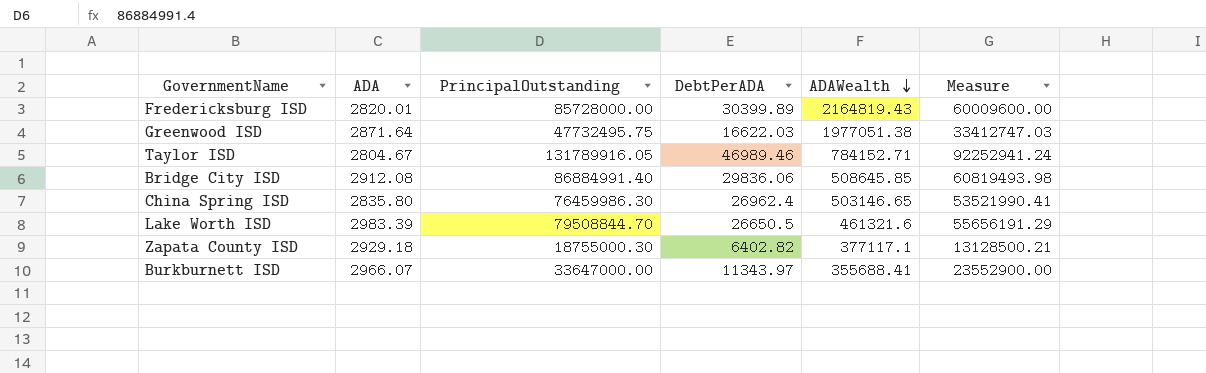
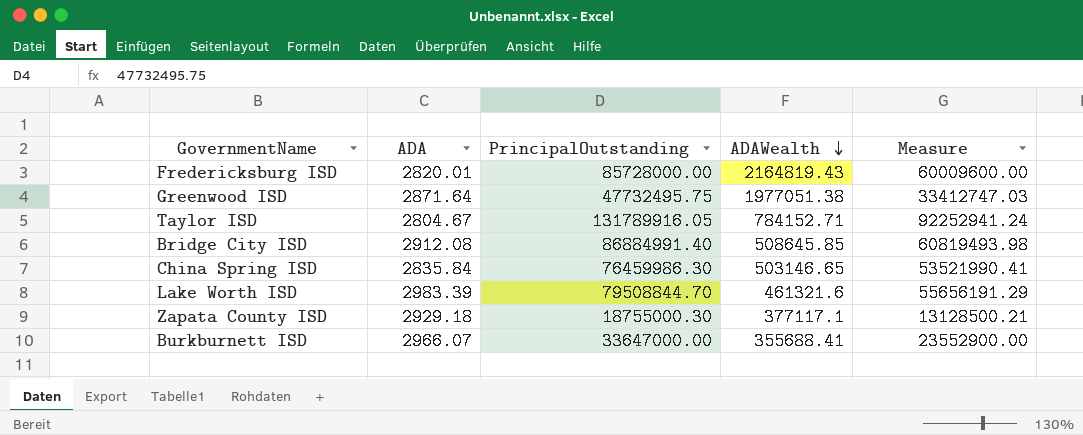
column DebtPerADA | formula: [PrincipalOutstanding] / [ADA] -> none
China Spring ISD | ADA: 2835.80 -> 2835.84

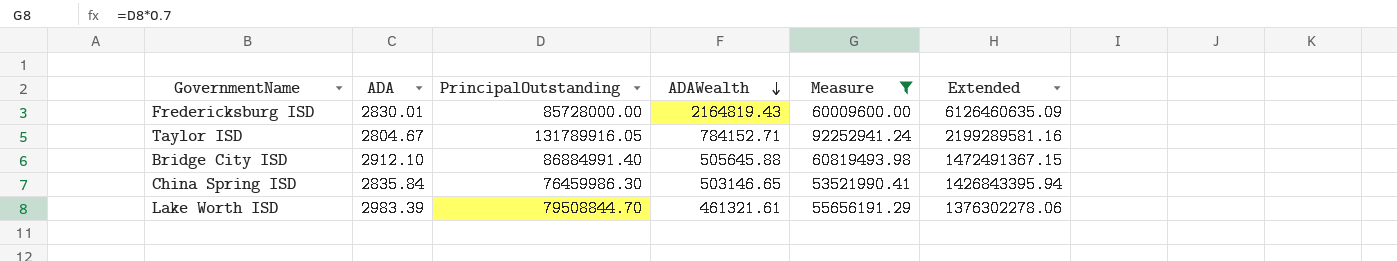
filter: none -> Measure >= 53521990.41
column Extended | formula: none -> [ADA] * [ADAWealth]
Fredericksburg ISD | ADA: 2820.01 -> 2830.01
Bridge City ISD | ADA: 2912.08 -> 2912.10
Bridge City ISD | ADAWealth: 508645.85 -> 505645.88
Lake Worth ISD | ADAWealth: 461321.6 -> 461321.61

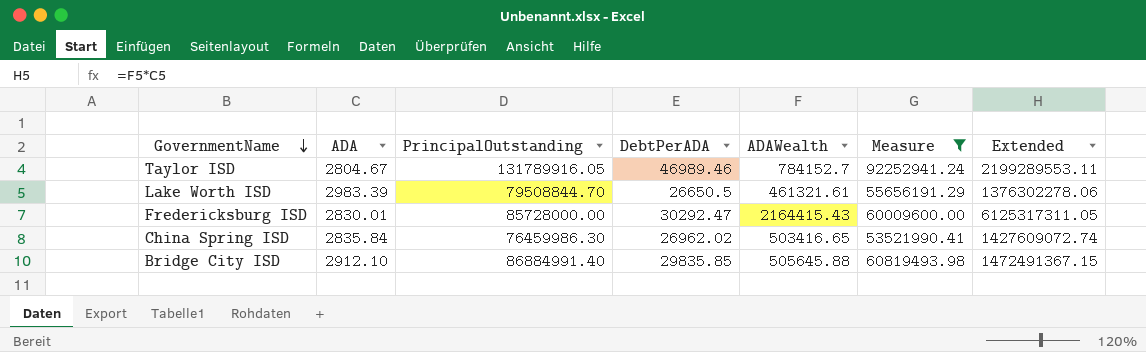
row order: ADAWealth descending -> GovernmentName descending
column DebtPerADA | formula: none -> [PrincipalOutstanding] / [ADA]
Taylor ISD | ADAWealth: 784152.71 -> 784152.7
Taylor ISD | Extended: 2199289581.16 -> 2199289553.11
Fredericksburg ISD | ADAWealth: 2164819.43 -> 2164415.43
Fredericksburg ISD | Extended: 6126460635.09 -> 6125317311.05
China Spring ISD | ADAWealth: 503146.65 -> 503416.65
China Spring ISD | Extended: 1426843395.94 -> 1427609072.74

